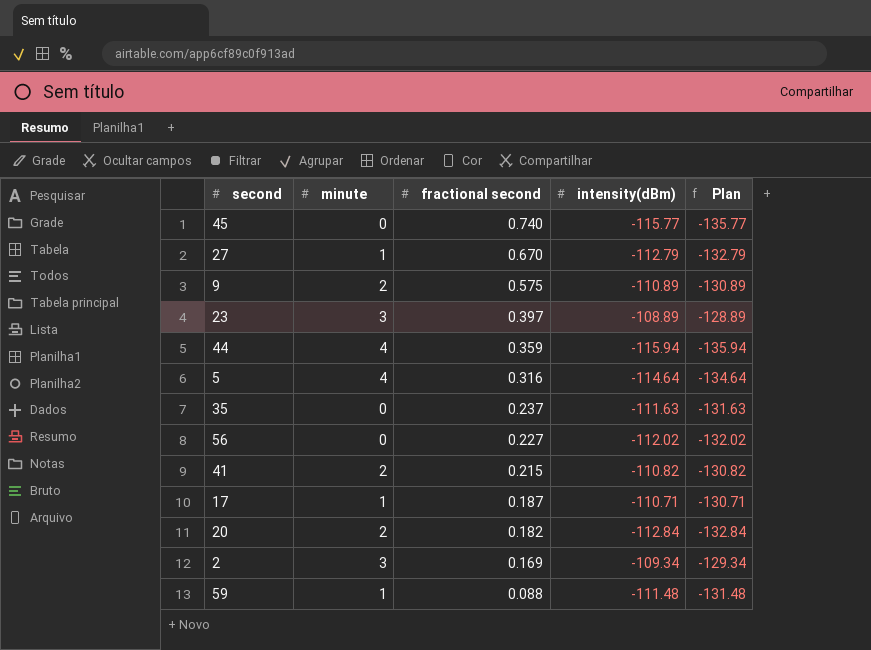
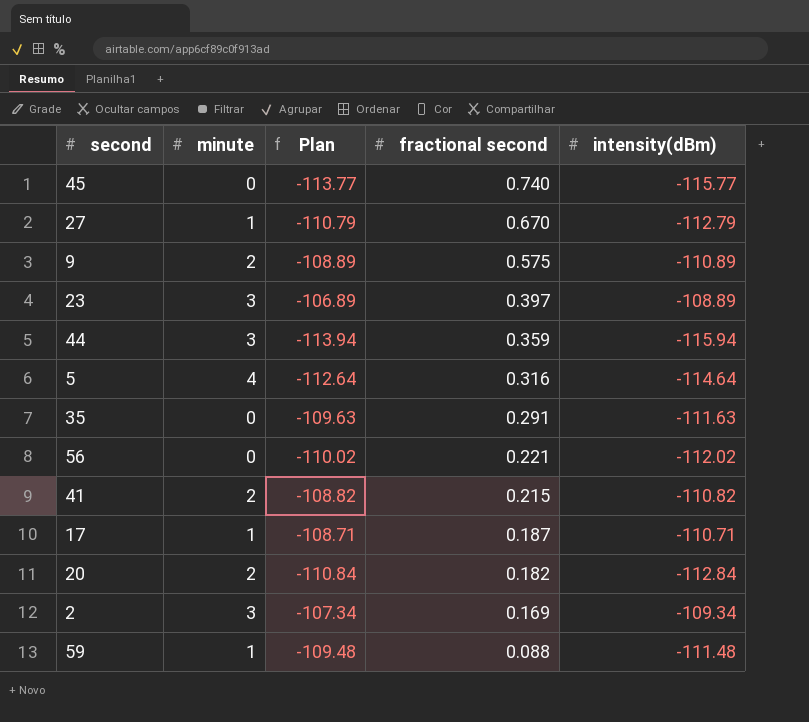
column Plan | formula: [intensity(dBm)] - 20 -> [intensity(dBm)] + 2
column Plan | position: 5 -> 3
44 | minute: 4 -> 3
35 | fractional second: 0.237 -> 0.291
56 | fractional second: 0.227 -> 0.221

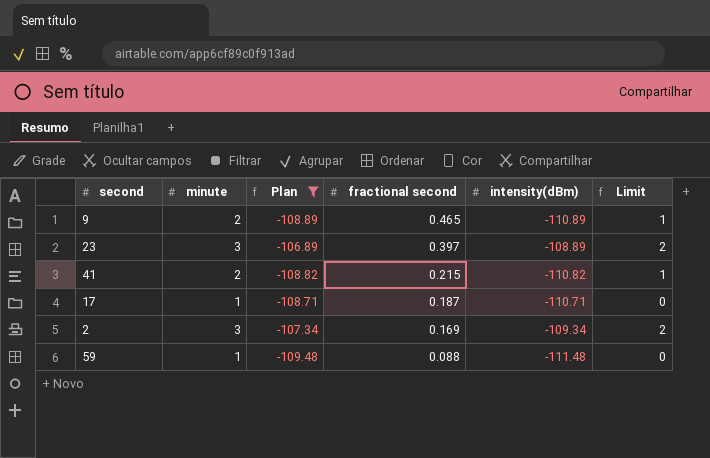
filter: none -> Plan >= -109.48
column Limit | formula: none -> [minute] - 1
9 | fractional second: 0.575 -> 0.465

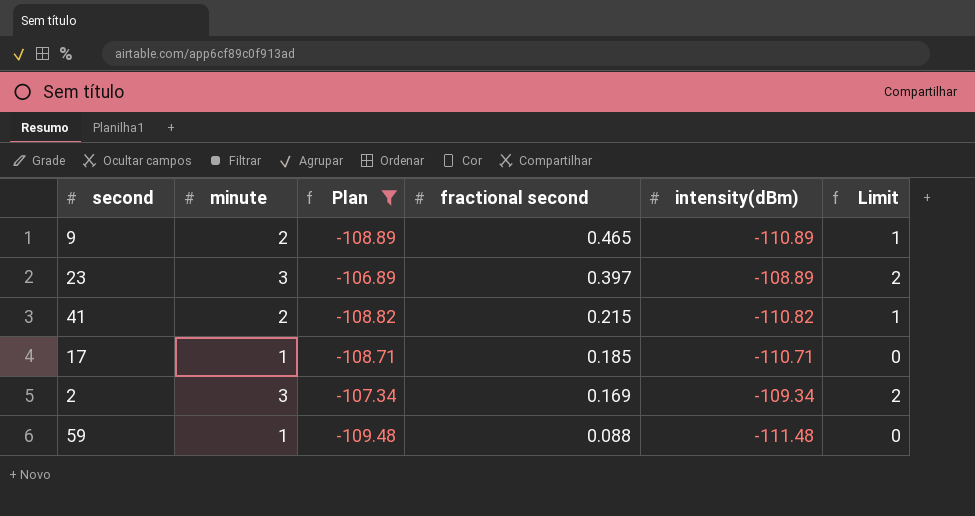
17 | fractional second: 0.187 -> 0.185

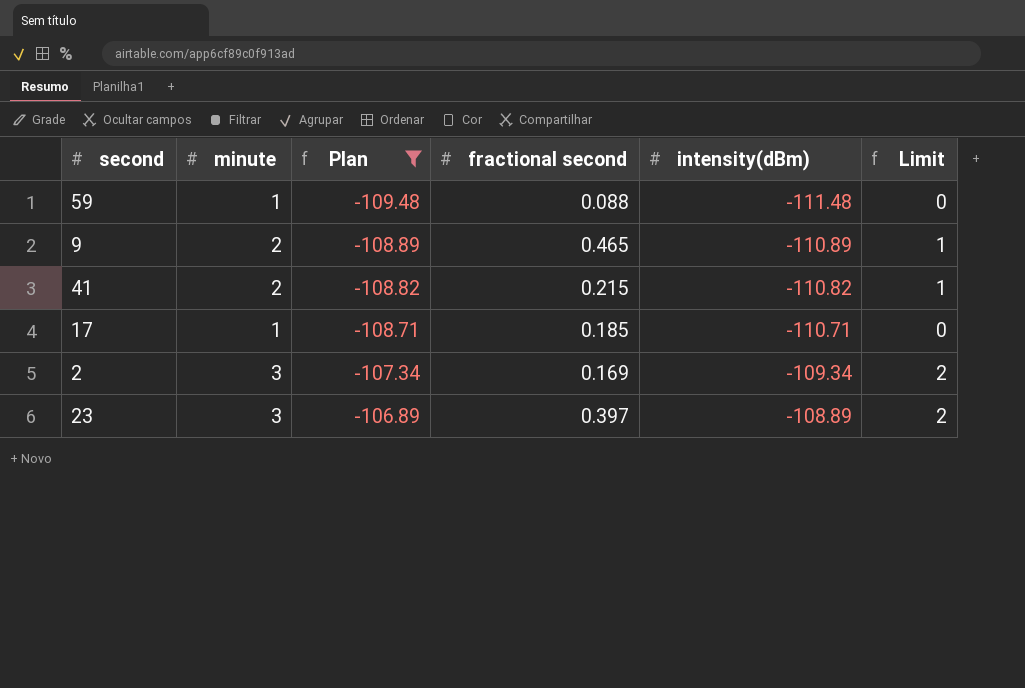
row order: fractional second descending -> Plan ascending

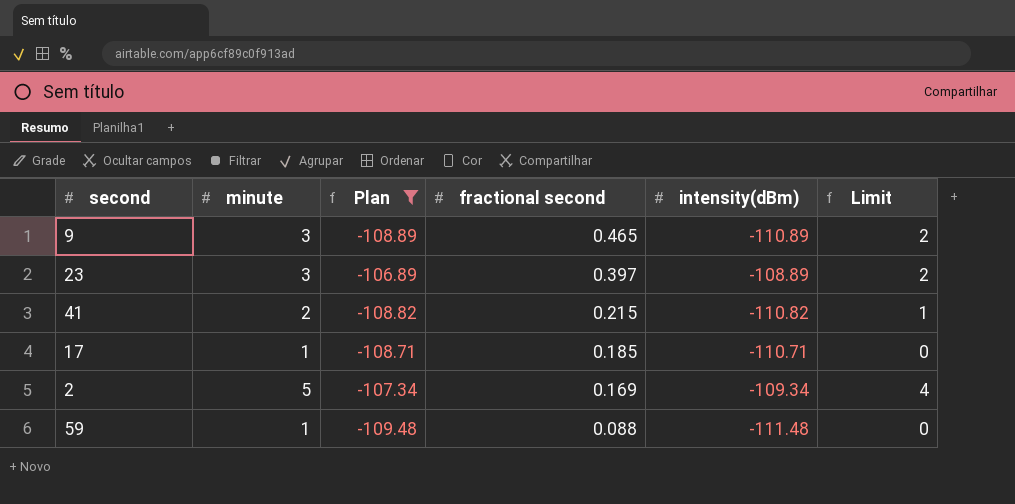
row order: Plan ascending -> fractional second descending
9 | minute: 2 -> 3
9 | Limit: 1 -> 2
2 | minute: 3 -> 5
2 | Limit: 2 -> 4

